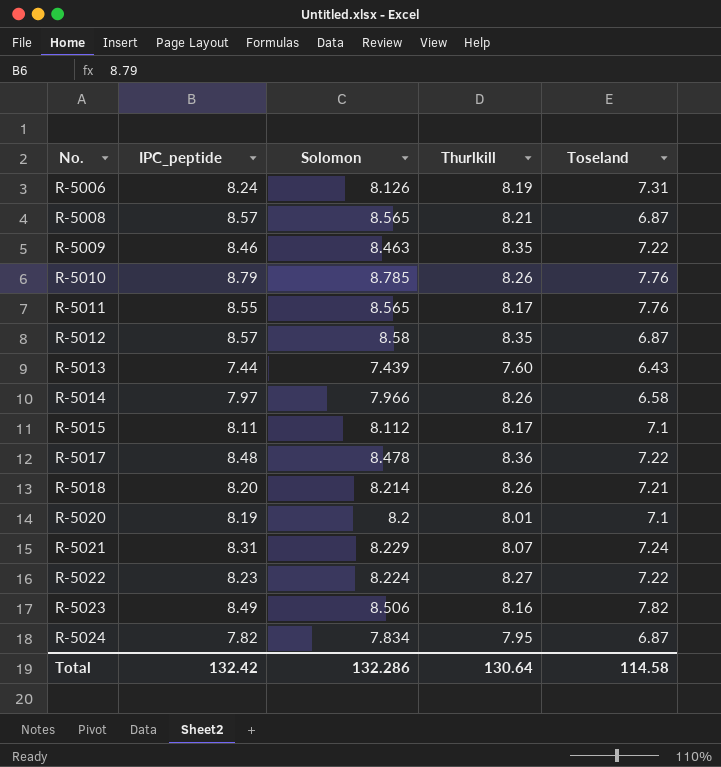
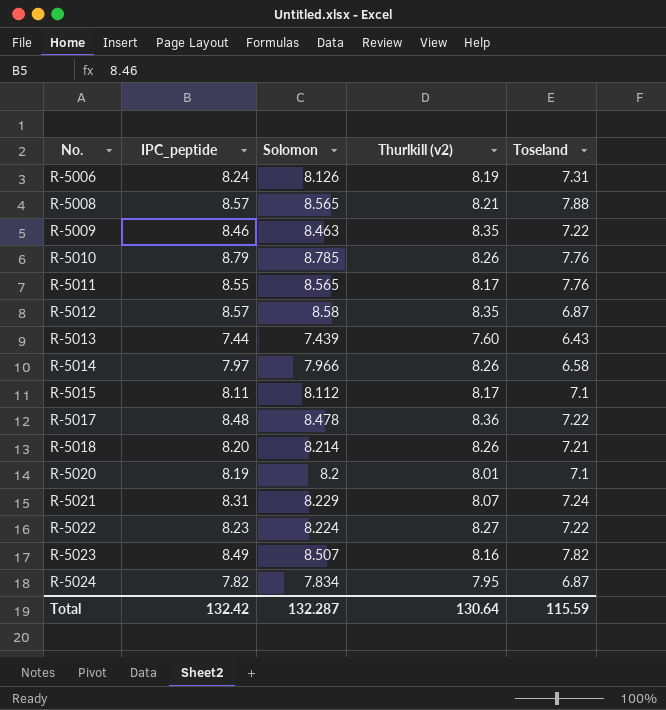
column name: Thurlkill -> Thurlkill (v2)
R-5008 | Toseland: 6.87 -> 7.88
R-5023 | Solomon: 8.506 -> 8.507
Total | Solomon: 132.286 -> 132.287
Total | Toseland: 114.58 -> 115.59

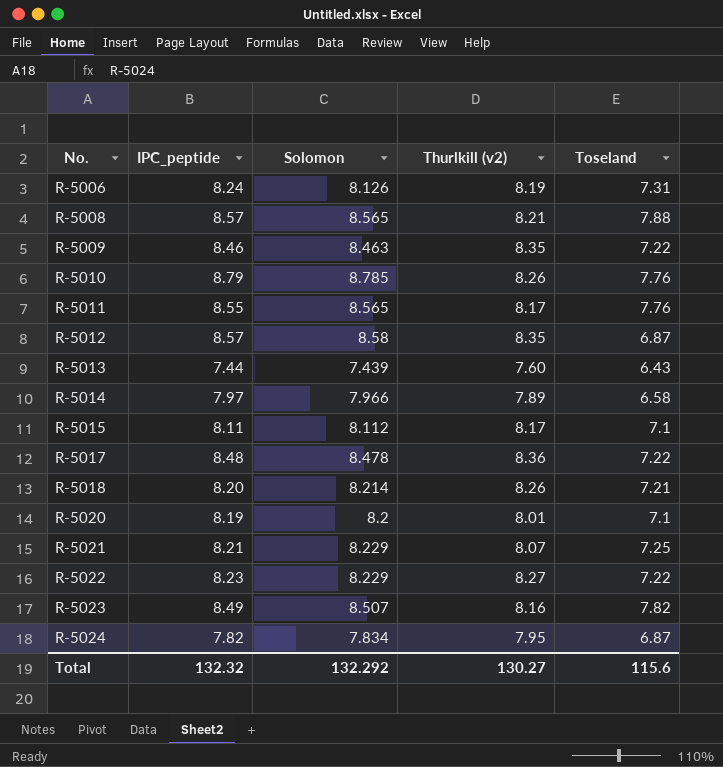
R-5014 | Thurlkill (v2): 8.26 -> 7.89
R-5021 | IPC_peptide: 8.31 -> 8.21
R-5021 | Toseland: 7.24 -> 7.25
R-5022 | Solomon: 8.224 -> 8.229
Total | IPC_peptide: 132.42 -> 132.32
Total | Solomon: 132.287 -> 132.292
Total | Thurlkill (v2): 130.64 -> 130.27
Total | Toseland: 115.59 -> 115.6

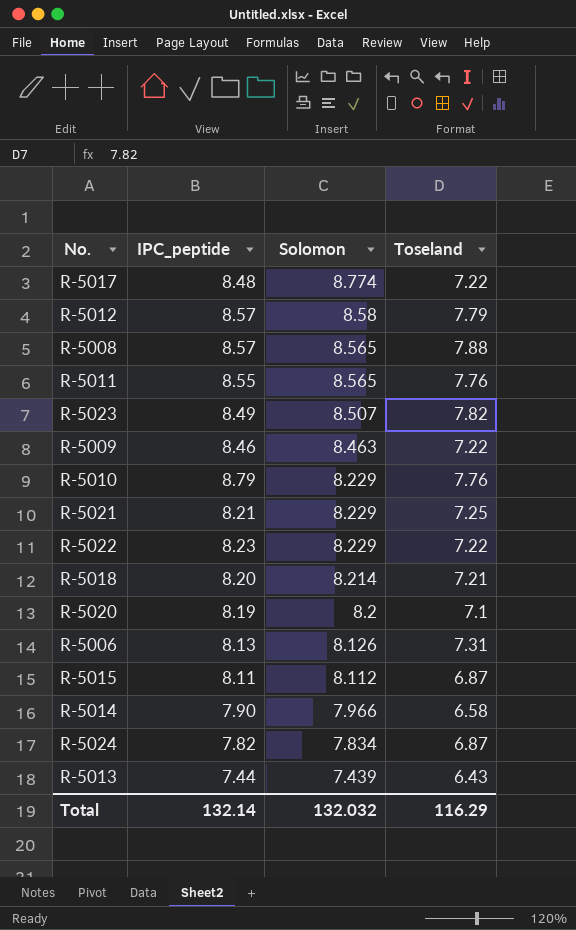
row order: No. ascending -> Solomon descending
column Thurlkill (v2) | position: 4 -> none
R-5017 | Solomon: 8.478 -> 8.774
R-5012 | Toseland: 6.87 -> 7.79
R-5010 | Solomon: 8.785 -> 8.229
R-5006 | IPC_peptide: 8.24 -> 8.13
R-5015 | Toseland: 7.1 -> 6.87
R-5014 | IPC_peptide: 7.97 -> 7.90
Total | IPC_peptide: 132.32 -> 132.14
Total | Solomon: 132.292 -> 132.032
Total | Toseland: 115.6 -> 116.29

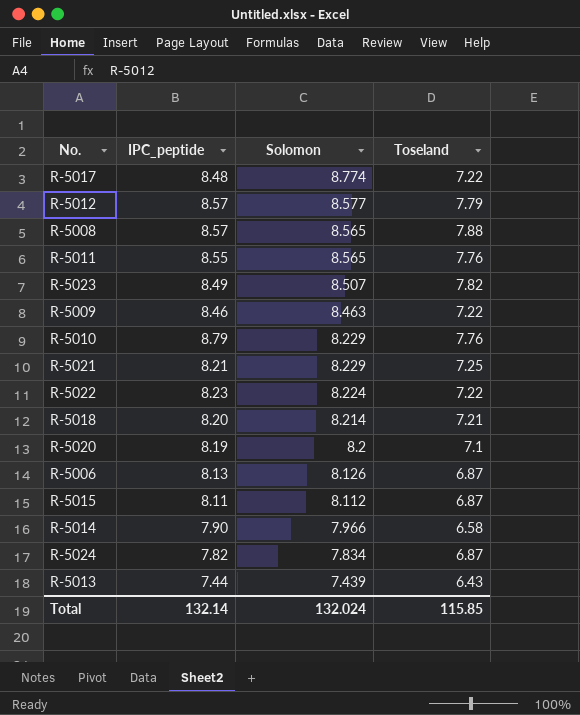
R-5012 | Solomon: 8.58 -> 8.577
R-5022 | Solomon: 8.229 -> 8.224
R-5006 | Toseland: 7.31 -> 6.87
Total | Solomon: 132.032 -> 132.024
Total | Toseland: 116.29 -> 115.85

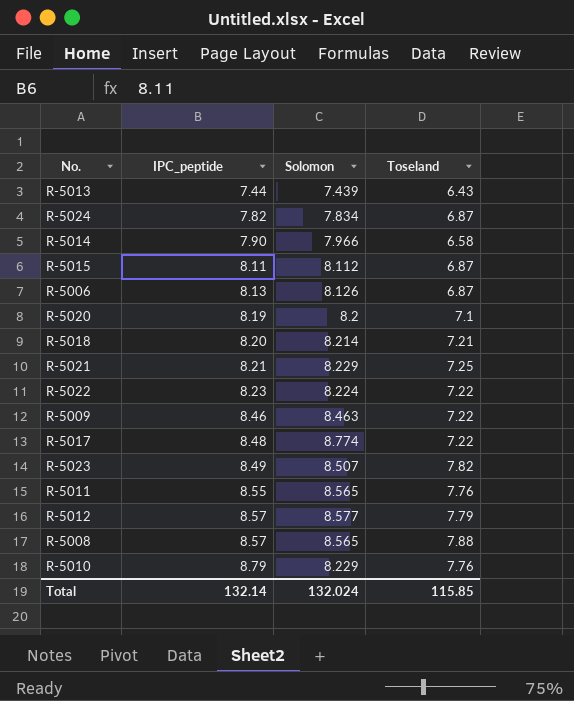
row order: Solomon descending -> IPC_peptide ascending

